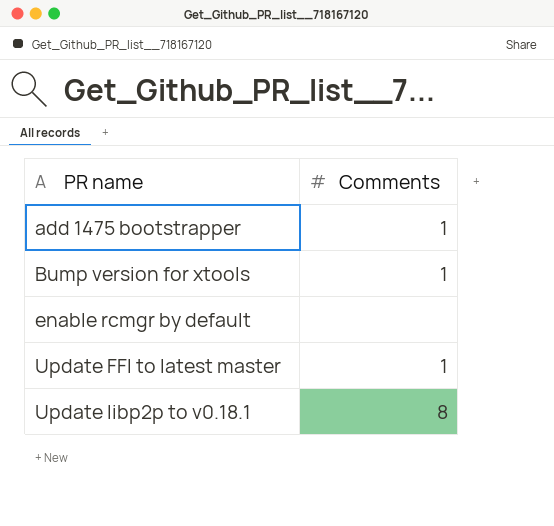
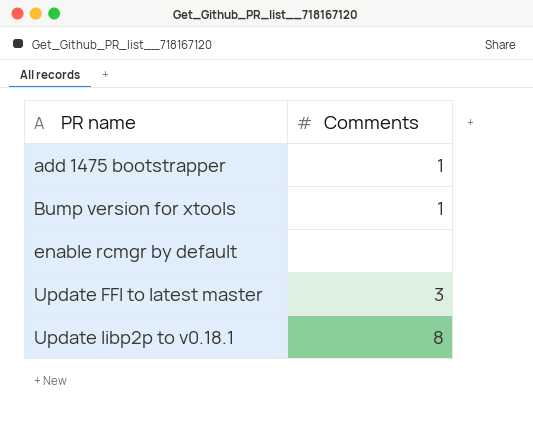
Update FFI to latest master | Comments: 1 -> 3

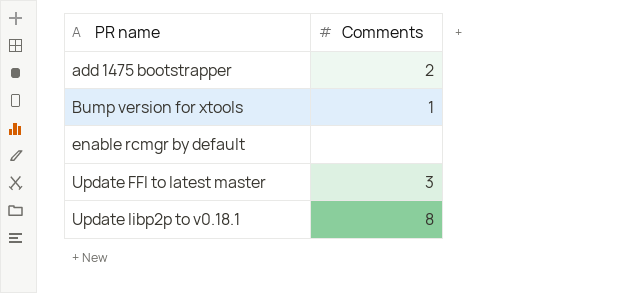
add 1475 bootstrapper | Comments: 1 -> 2

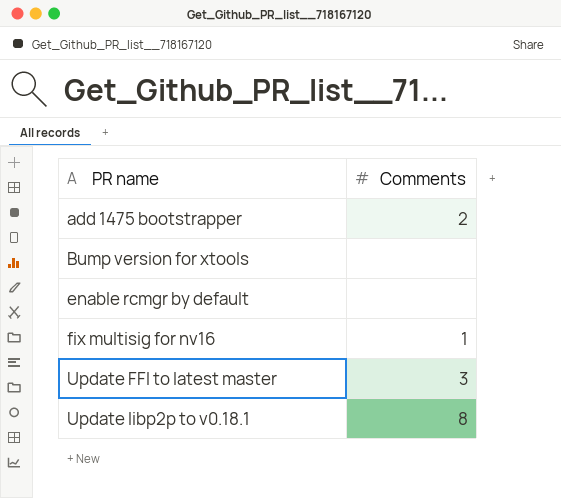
Bump version for xtools | Comments: 1 -> none
row fix multisig for nv16: none -> 1

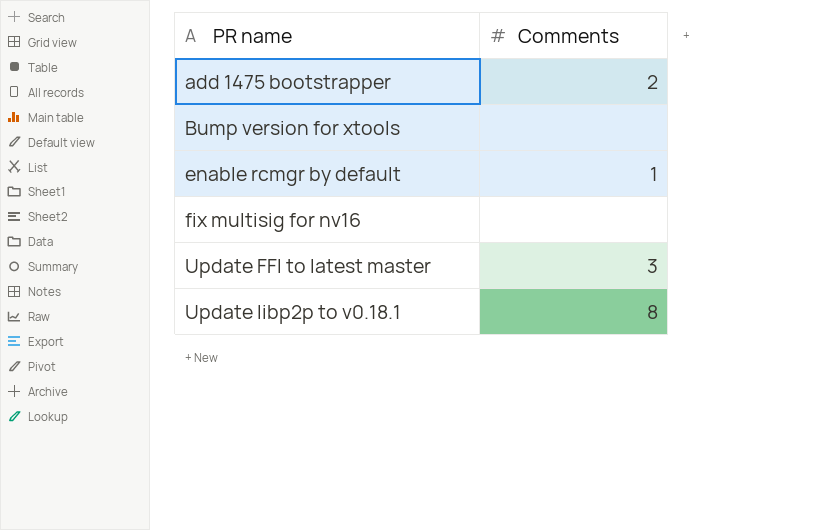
enable rcmgr by default | Comments: none -> 1
fix multisig for nv16 | Comments: 1 -> none

